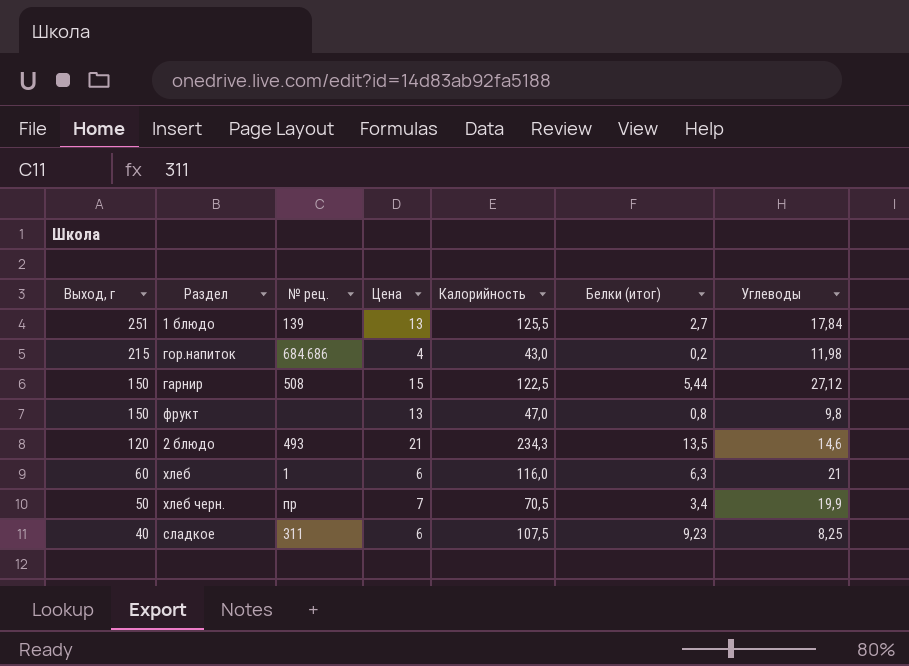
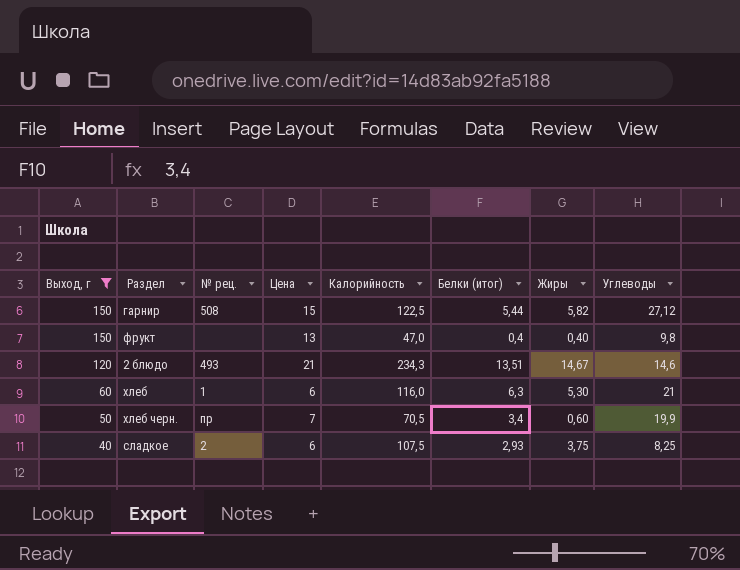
filter: none -> Выход, г <= 150
column Жиры | position: none -> 7
фрукт | Белки (итог): 0,8 -> 0,4
2 блюдо | Белки (итог): 13,5 -> 13,51
сладкое | № рец.: 311 -> 2
сладкое | Белки (итог): 9,23 -> 2,93

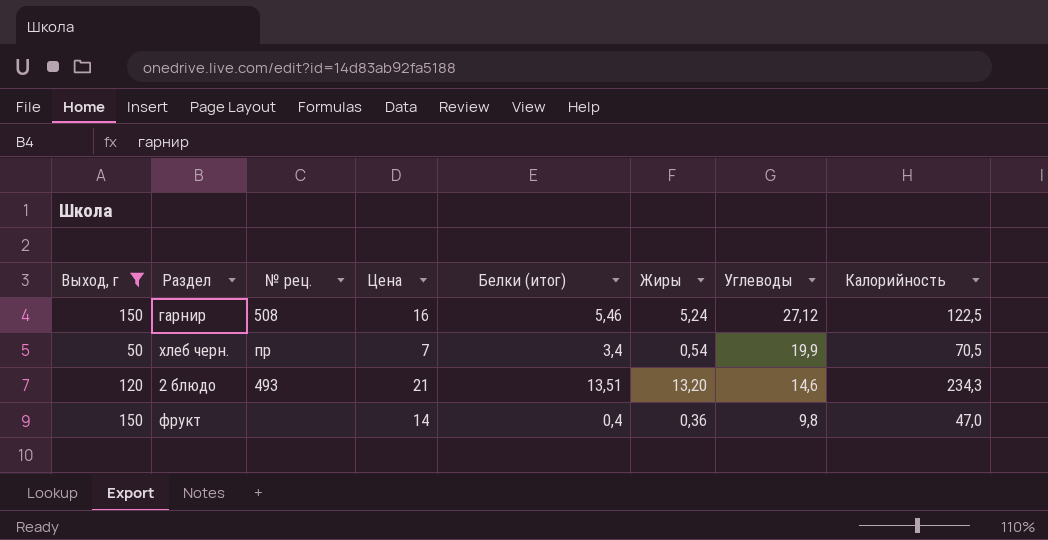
row order: Выход, г descending -> Углеводы descending
column Калорийность | position: 5 -> 8
row хлеб: 60 | 1 | 6 | 116,0 | 6,3 | 5,30 | 21 -> none
row сладкое: 40 | 2 | 6 | 107,5 | 2,93 | 3,75 | 8,25 -> none
гарнир | Цена: 15 -> 16
гарнир | Белки (итог): 5,44 -> 5,46
гарнир | Жиры: 5,82 -> 5,24
хлеб черн. | Жиры: 0,60 -> 0,54
2 блюдо | Жиры: 14,67 -> 13,20
фрукт | Цена: 13 -> 14
фрукт | Жиры: 0,40 -> 0,36

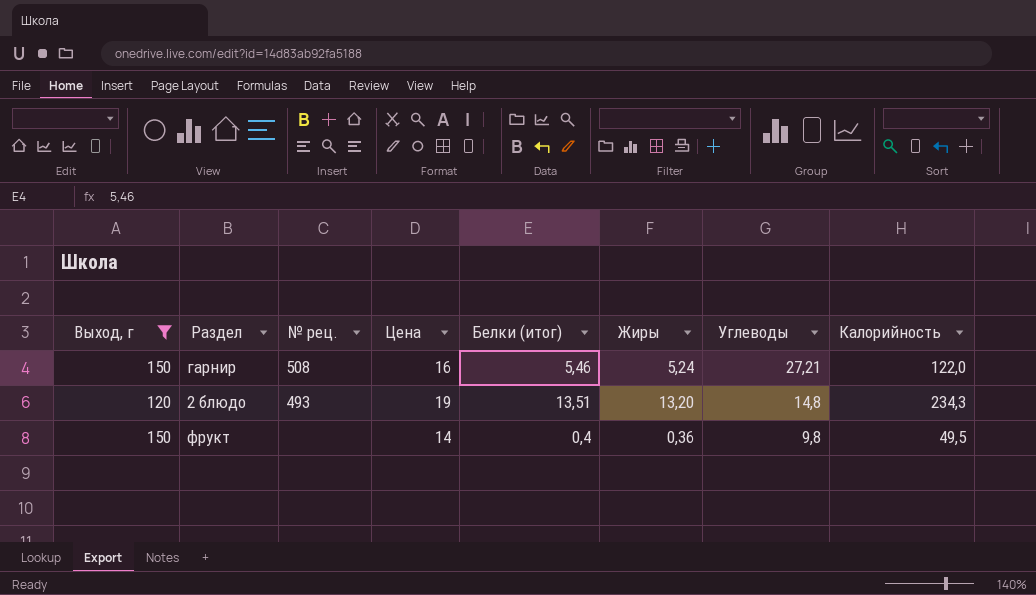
row хлеб черн.: 50 | пр | 7 | 3,4 | 0,54 | 19,9 | 70,5 -> none
гарнир | Углеводы: 27,12 -> 27,21
гарнир | Калорийность: 122,5 -> 122,0
2 блюдо | Цена: 21 -> 19
2 блюдо | Углеводы: 14,6 -> 14,8
фрукт | Калорийность: 47,0 -> 49,5

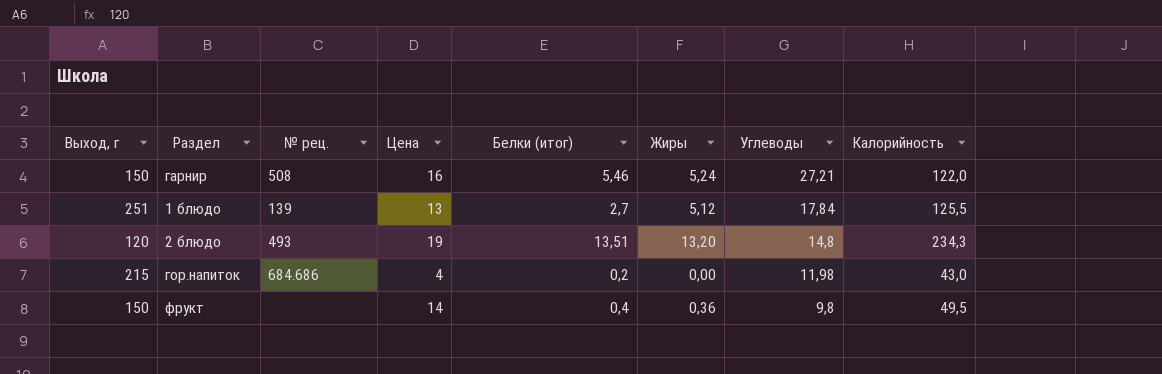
filter: Выход, г <= 150 -> none

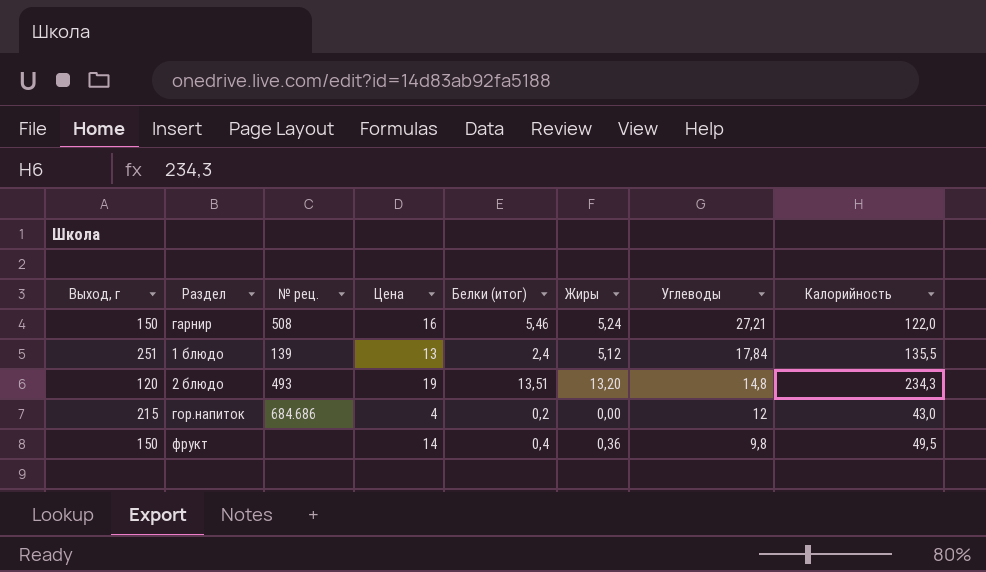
1 блюдо | Белки (итог): 2,7 -> 2,4
1 блюдо | Калорийность: 125,5 -> 135,5
гор.напиток | Углеводы: 11,98 -> 12

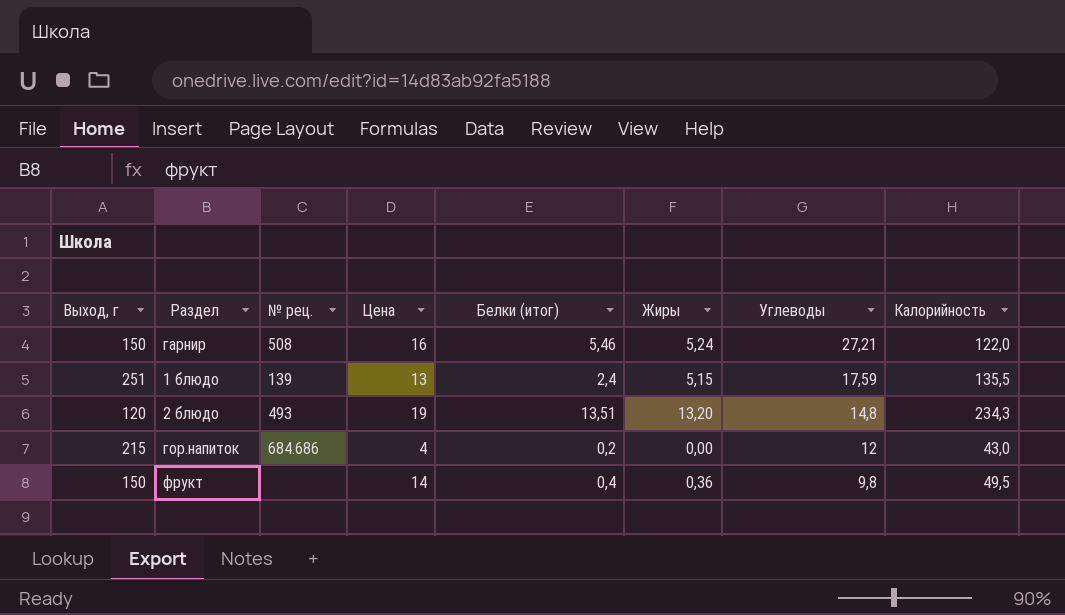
1 блюдо | Жиры: 5,12 -> 5,15
1 блюдо | Углеводы: 17,84 -> 17,59

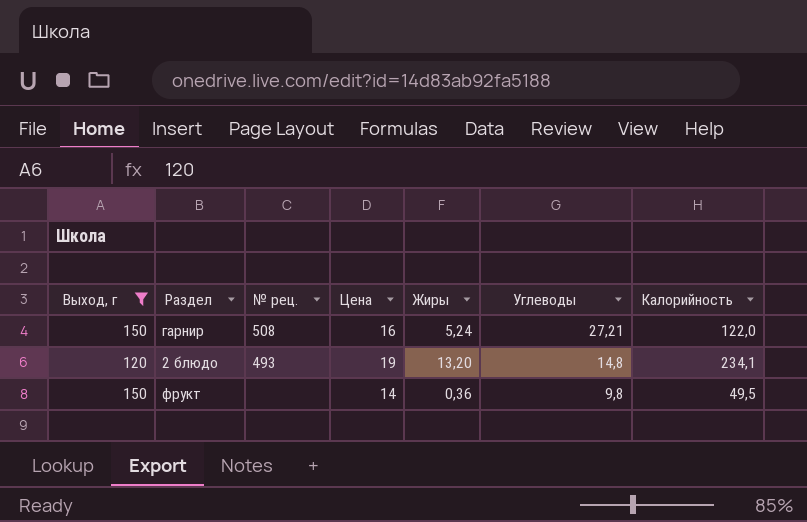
filter: none -> Выход, г <= 150
column Белки (итог) | position: 5 -> none
2 блюдо | Калорийность: 234,3 -> 234,1

